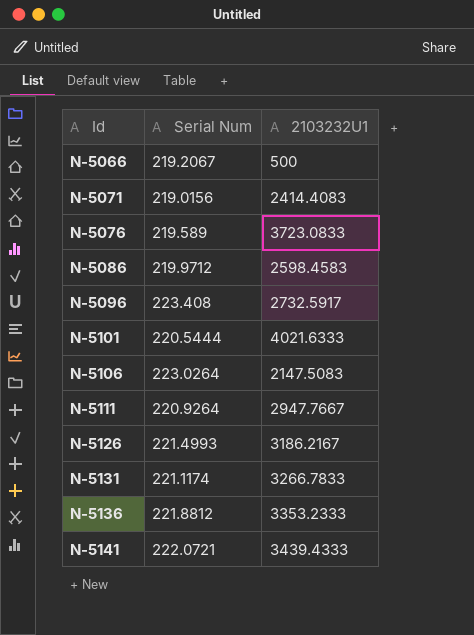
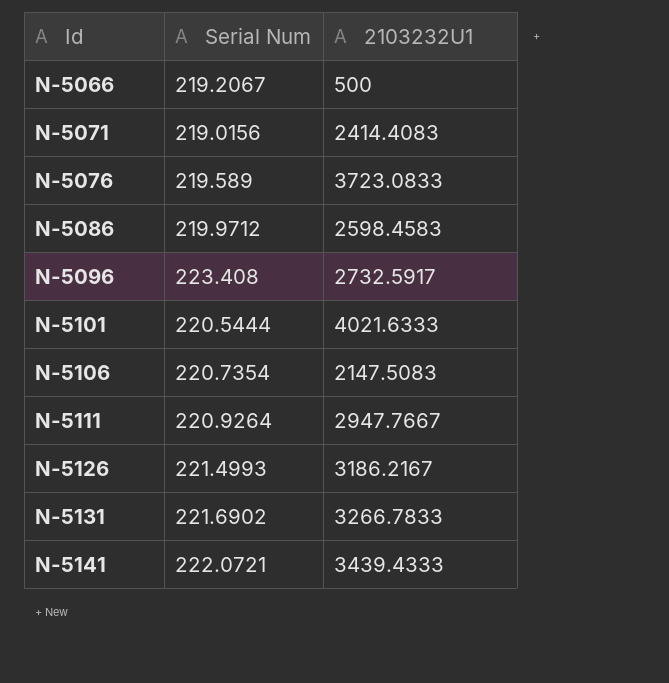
row N-5136: 221.8812 | 3353.2333 -> none
N-5106 | Serial Num: 223.0264 -> 220.7354
N-5131 | Serial Num: 221.1174 -> 221.6902

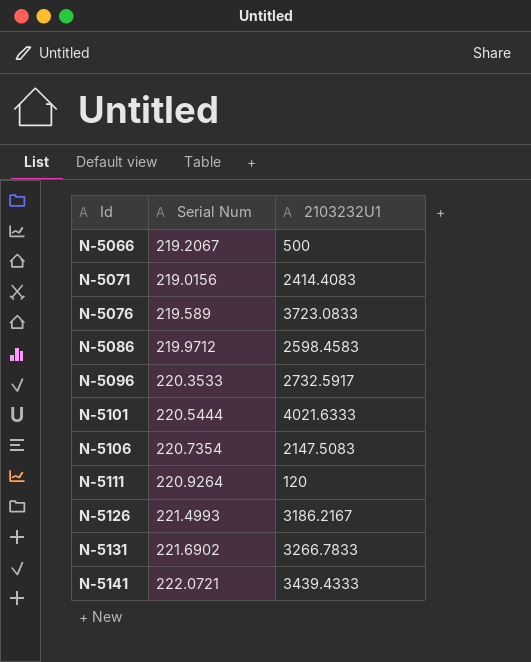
N-5096 | Serial Num: 223.408 -> 220.3533
N-5111 | 2103232U1: 2947.7667 -> 120

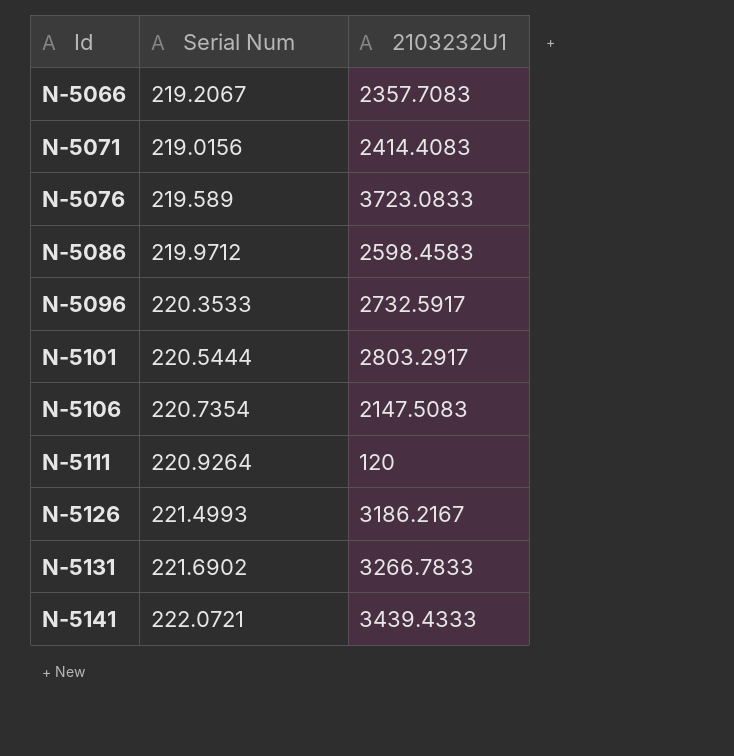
N-5066 | 2103232U1: 500 -> 2357.7083
N-5101 | 2103232U1: 4021.6333 -> 2803.2917

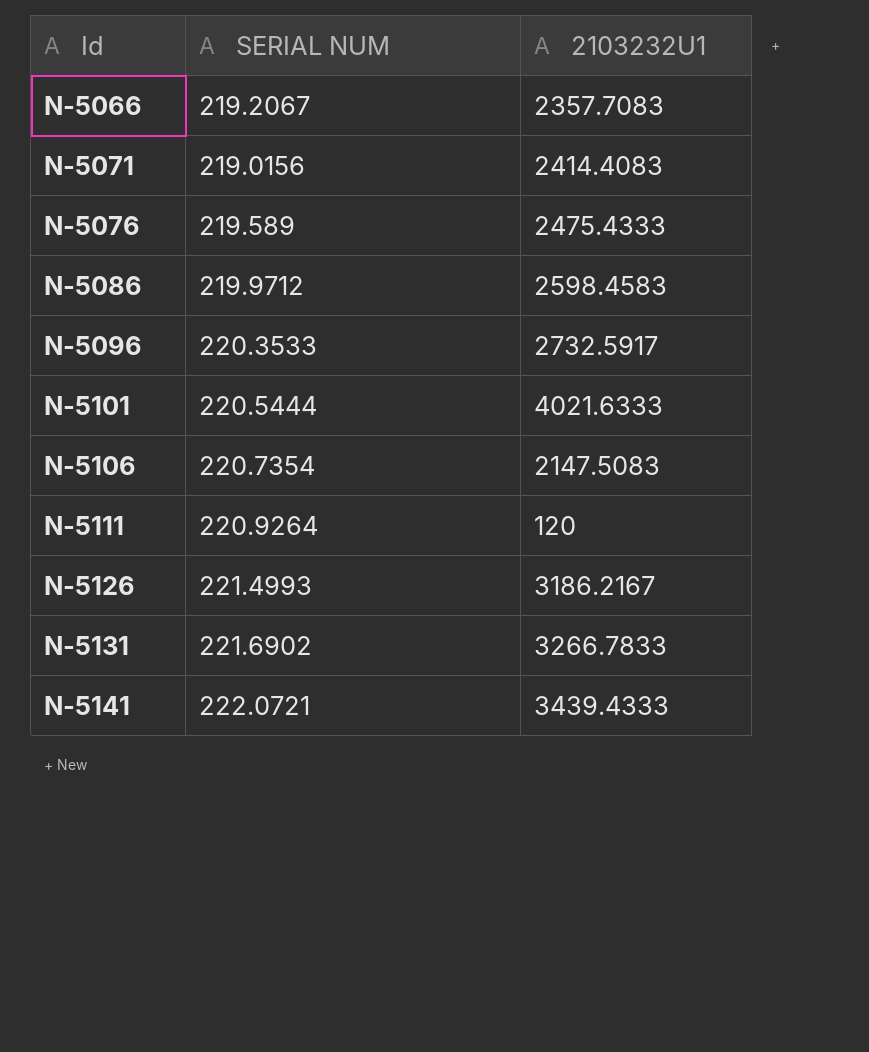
column name: Serial Num -> SERIAL NUM
N-5076 | 2103232U1: 3723.0833 -> 2475.4333
N-5101 | 2103232U1: 2803.2917 -> 4021.6333

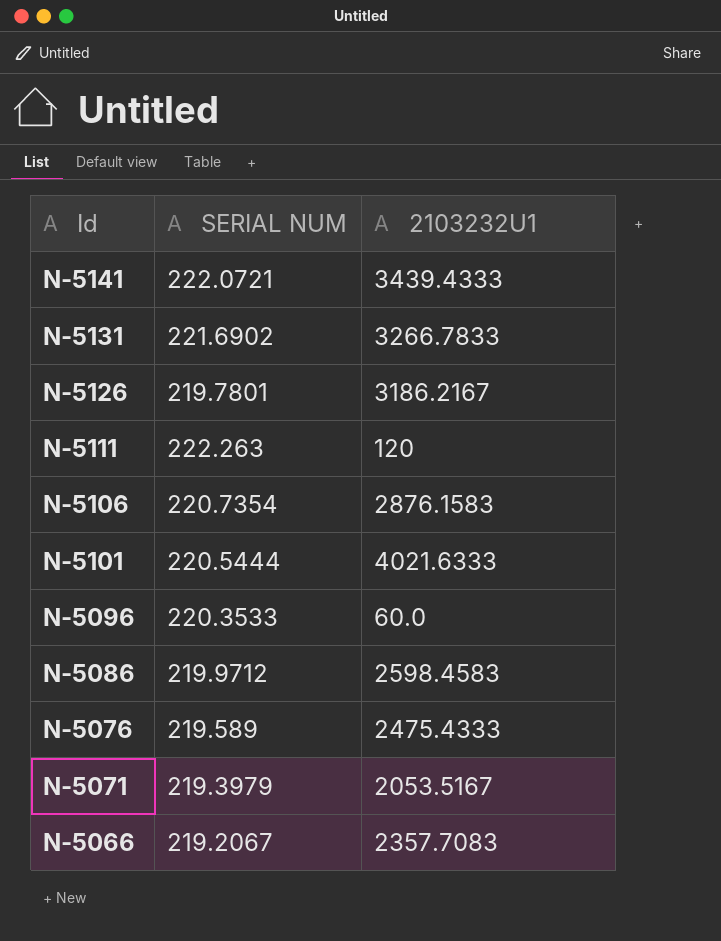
row order: Id ascending -> Id descending
N-5126 | SERIAL NUM: 221.4993 -> 219.7801
N-5111 | SERIAL NUM: 220.9264 -> 222.263
N-5106 | 2103232U1: 2147.5083 -> 2876.1583
N-5096 | 2103232U1: 2732.5917 -> 60.0
N-5071 | SERIAL NUM: 219.0156 -> 219.3979
N-5071 | 2103232U1: 2414.4083 -> 2053.5167

